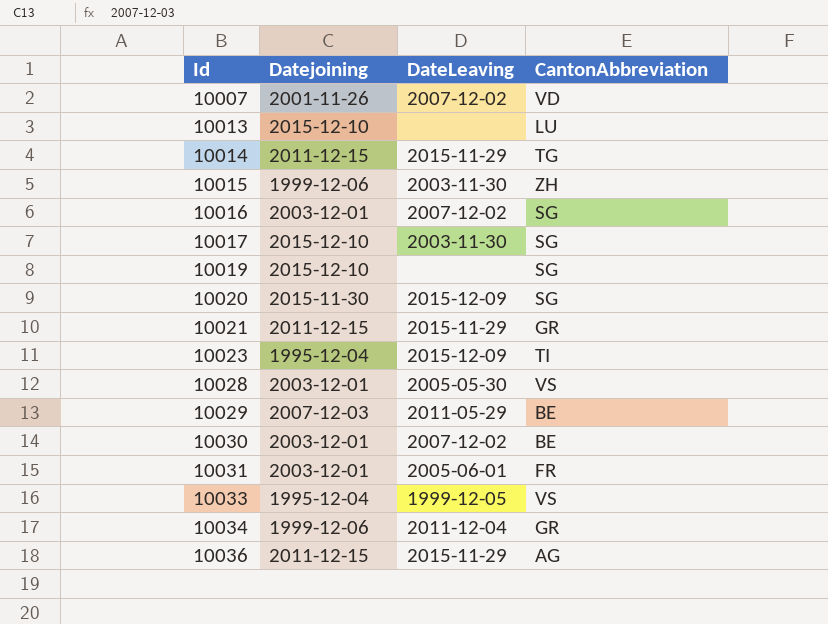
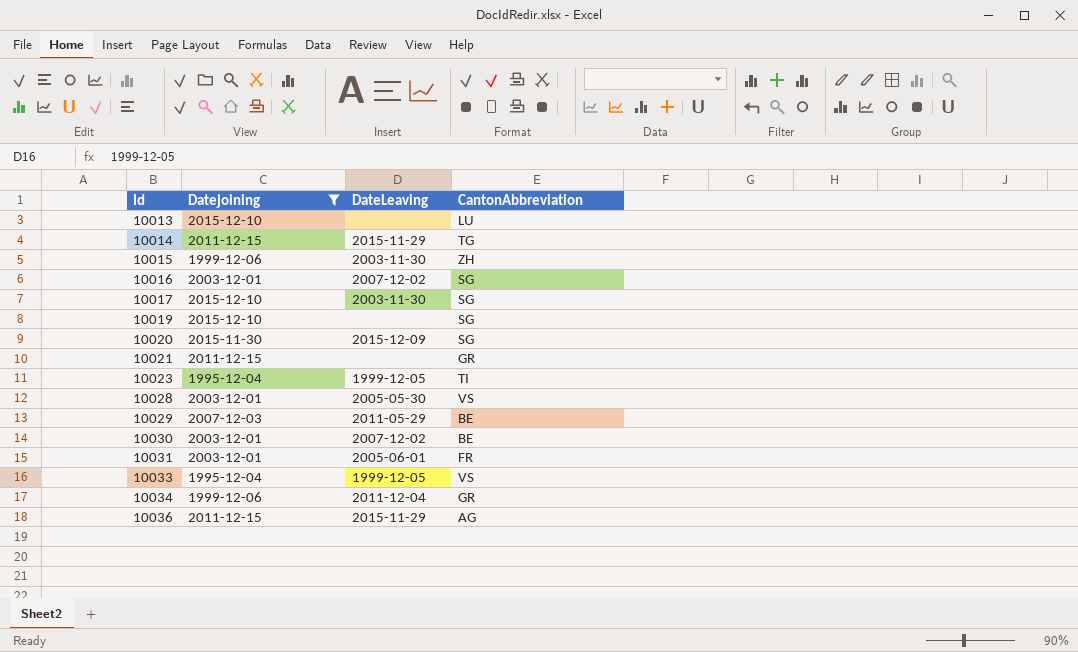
filter: none -> Datejoining != 2001-11-26
10021 | DateLeaving: 2015-11-29 -> none
10023 | DateLeaving: 2015-12-09 -> 1999-12-05

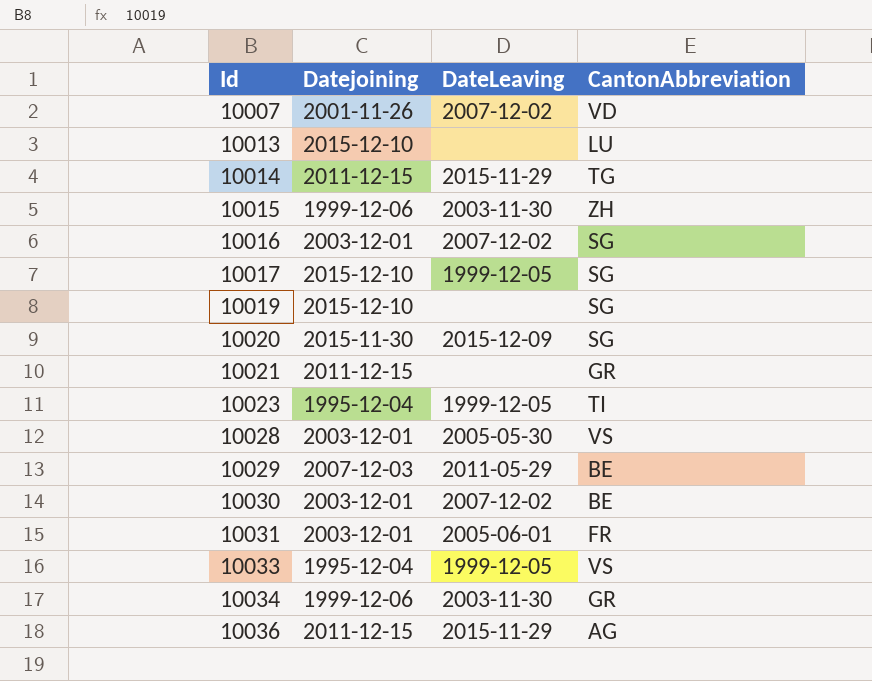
filter: Datejoining != 2001-11-26 -> none
10017 | DateLeaving: 2003-11-30 -> 1999-12-05
10034 | DateLeaving: 2011-12-04 -> 2003-11-30

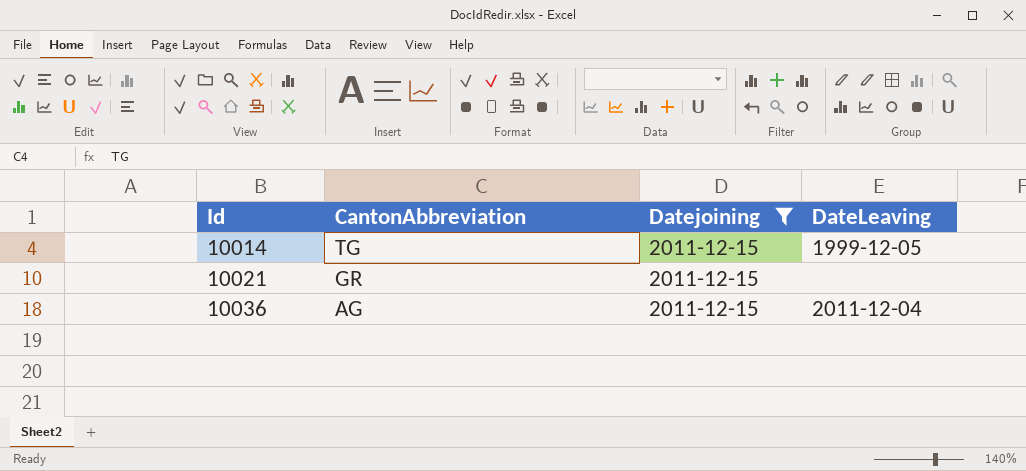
filter: none -> Datejoining = 2011-12-15
column CantonAbbreviation | position: 4 -> 2
10014 | DateLeaving: 2015-11-29 -> 1999-12-05
10036 | DateLeaving: 2015-11-29 -> 2011-12-04

